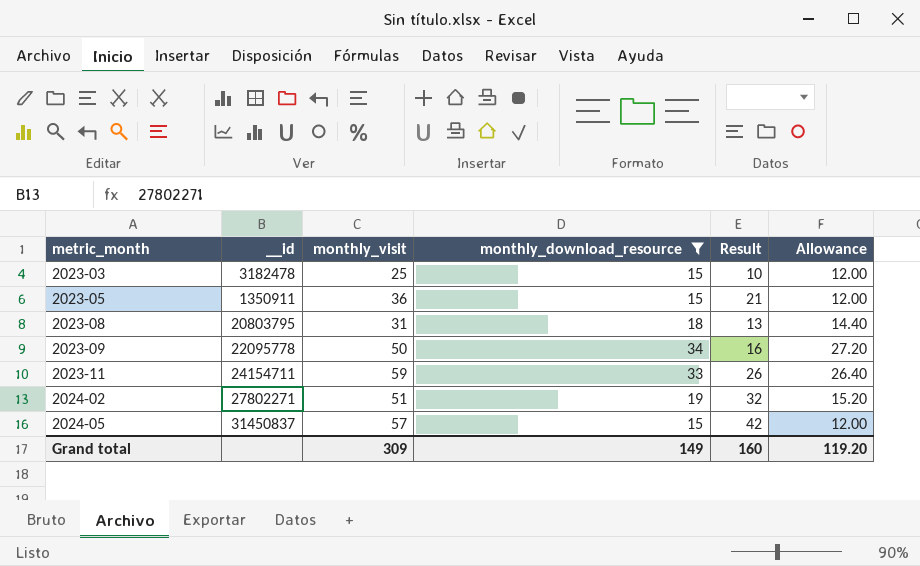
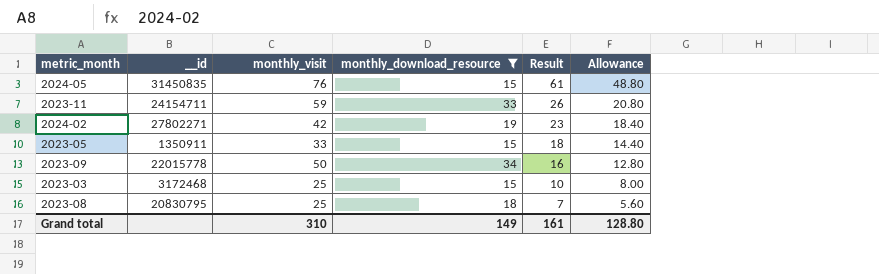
row order: metric_month ascending -> Result descending
column Allowance | formula: [monthly_download_resource] * 0.8 -> [Result] * 0.8
2024-05 | __id: 31450837 -> 31450835
2024-05 | monthly_visit: 57 -> 76
2024-05 | Result: 42 -> 61
2024-02 | monthly_visit: 51 -> 42
2024-02 | Result: 32 -> 23
2023-05 | monthly_visit: 36 -> 33
2023-05 | Result: 21 -> 18
2023-09 | __id: 22095778 -> 22015778
2023-03 | __id: 3182478 -> 3172468
2023-08 | __id: 20803795 -> 20830795
2023-08 | monthly_visit: 31 -> 25
2023-08 | Result: 13 -> 7
Grand total | monthly_visit: 309 -> 310
Grand total | Result: 160 -> 161
Grand total | Allowance: 119.20 -> 128.80

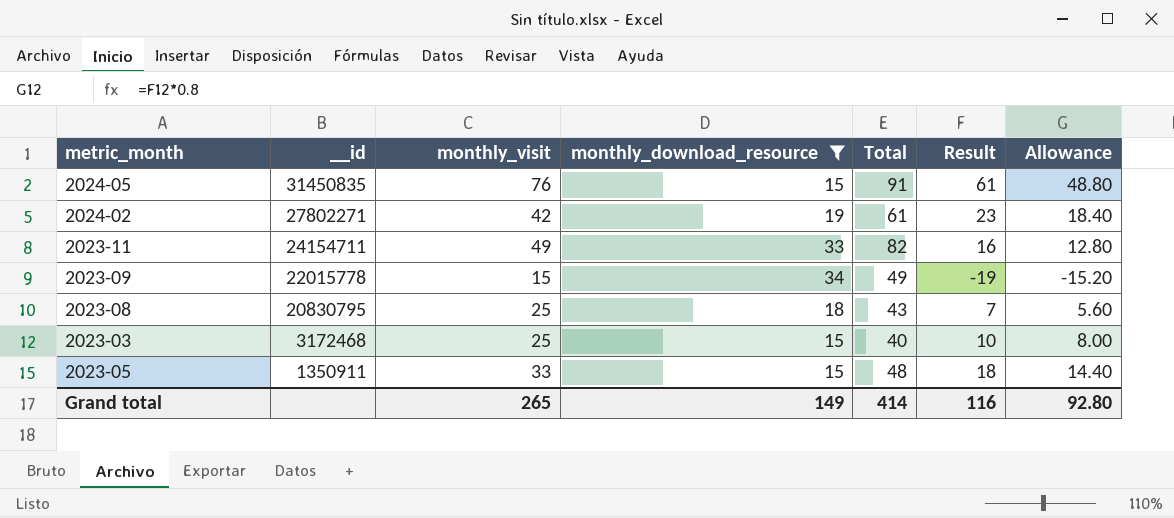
row order: Result descending -> __id descending
column Total | formula: none -> [monthly_visit] + [monthly_download_resource]
2023-11 | monthly_visit: 59 -> 49
2023-11 | Result: 26 -> 16
2023-11 | Allowance: 20.80 -> 12.80
2023-09 | monthly_visit: 50 -> 15
2023-09 | Result: 16 -> -19
2023-09 | Allowance: 12.80 -> -15.20
Grand total | monthly_visit: 310 -> 265
Grand total | Result: 161 -> 116
Grand total | Allowance: 128.80 -> 92.80

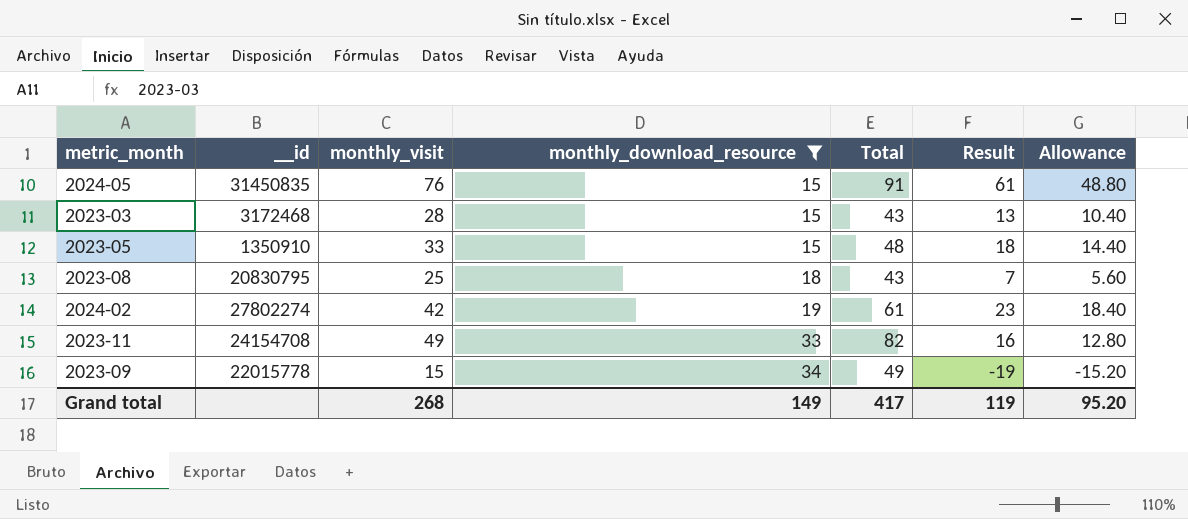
row order: __id descending -> monthly_download_resource ascending
2023-03 | monthly_visit: 25 -> 28
2023-03 | Total: 40 -> 43
2023-03 | Result: 10 -> 13
2023-03 | Allowance: 8.00 -> 10.40
2023-05 | __id: 1350911 -> 1350910
2024-02 | __id: 27802271 -> 27802274
2023-11 | __id: 24154711 -> 24154708
Grand total | monthly_visit: 265 -> 268
Grand total | Total: 414 -> 417
Grand total | Result: 116 -> 119
Grand total | Allowance: 92.80 -> 95.20

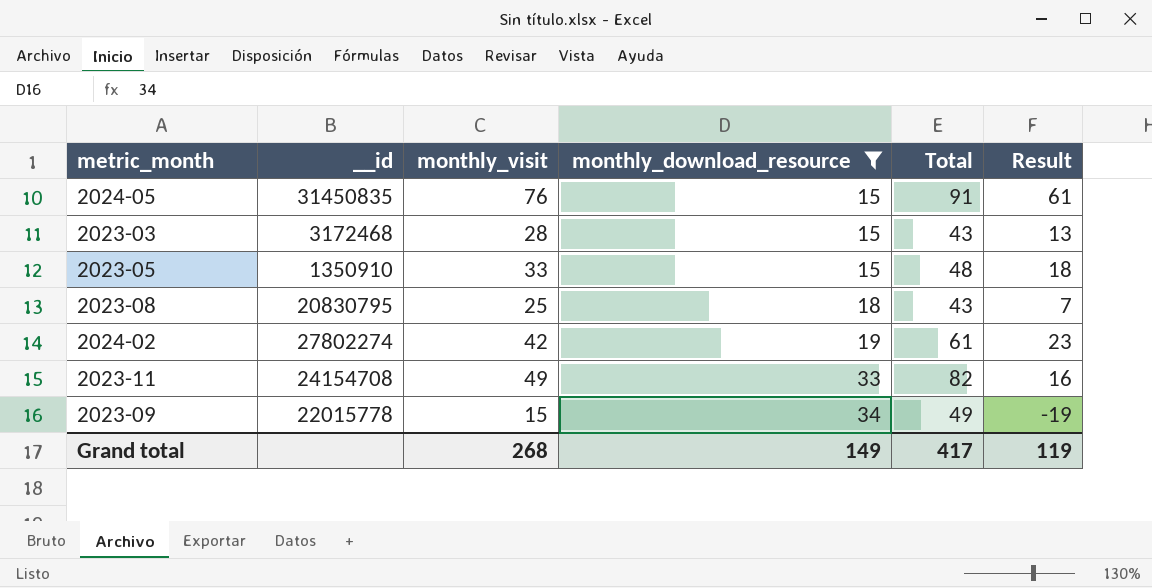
column Allowance | formula: [Result] * 0.8 -> none

